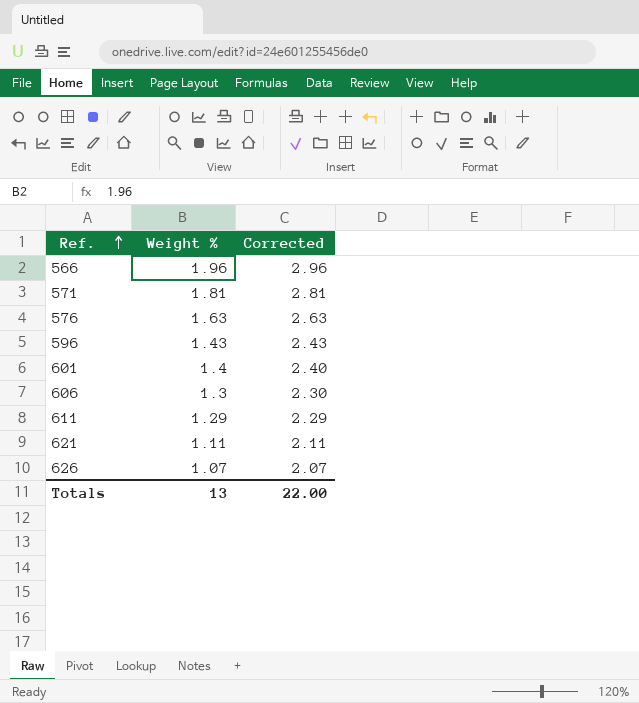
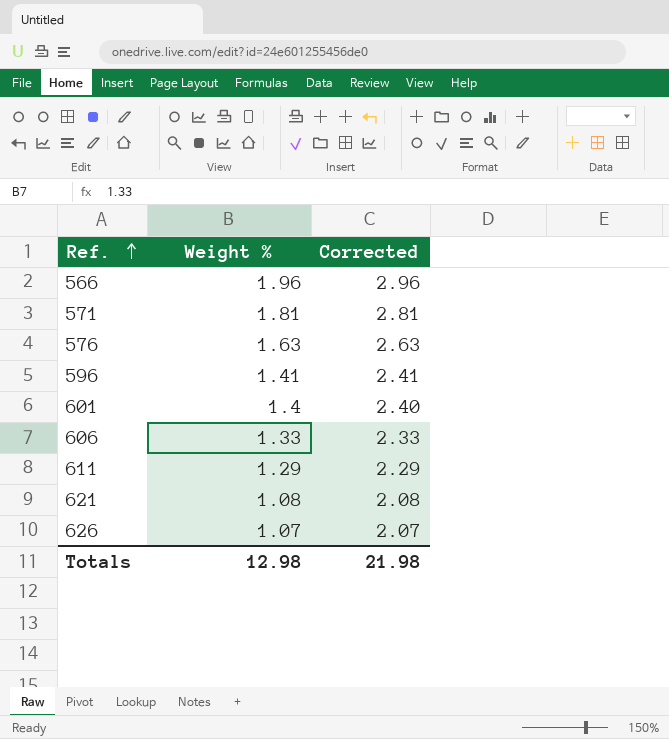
596 | Weight %: 1.43 -> 1.41
596 | Corrected: 2.43 -> 2.41
606 | Weight %: 1.3 -> 1.33
606 | Corrected: 2.30 -> 2.33
621 | Weight %: 1.11 -> 1.08
621 | Corrected: 2.11 -> 2.08
Totals | Weight %: 13 -> 12.98
Totals | Corrected: 22.00 -> 21.98

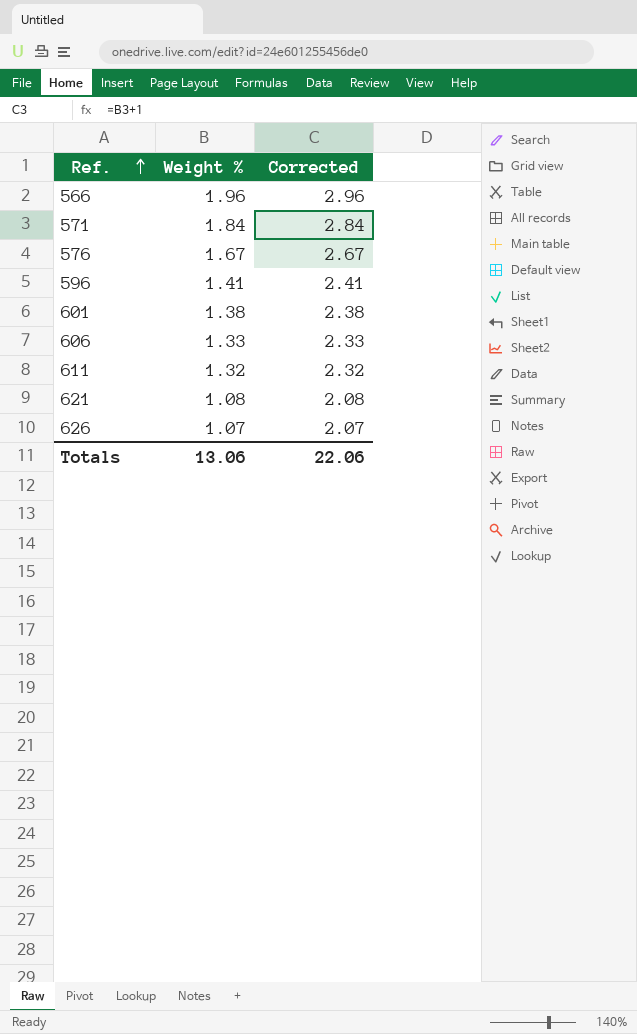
571 | Weight %: 1.81 -> 1.84
571 | Corrected: 2.81 -> 2.84
576 | Weight %: 1.63 -> 1.67
576 | Corrected: 2.63 -> 2.67
601 | Weight %: 1.4 -> 1.38
601 | Corrected: 2.40 -> 2.38
611 | Weight %: 1.29 -> 1.32
611 | Corrected: 2.29 -> 2.32
Totals | Weight %: 12.98 -> 13.06
Totals | Corrected: 21.98 -> 22.06

